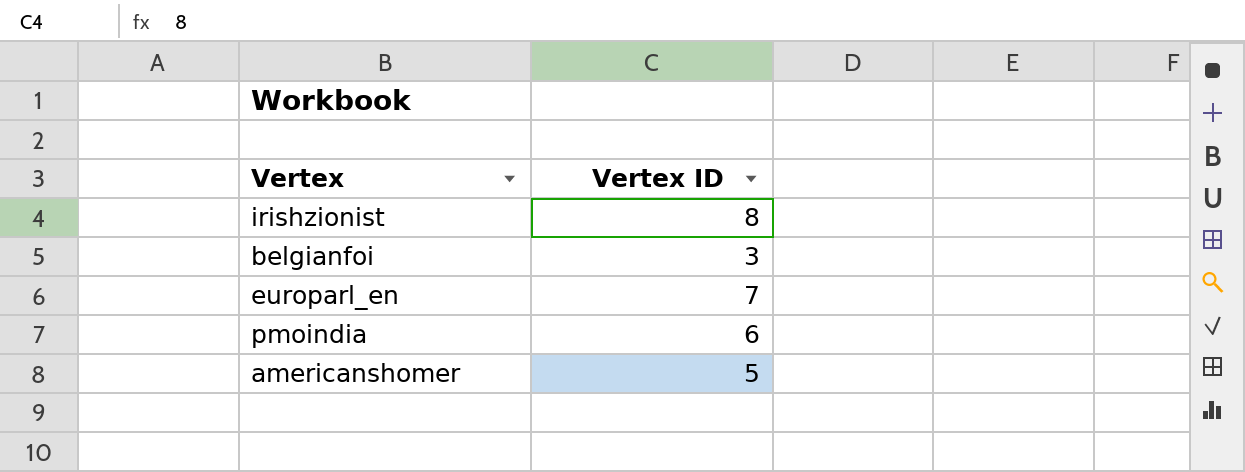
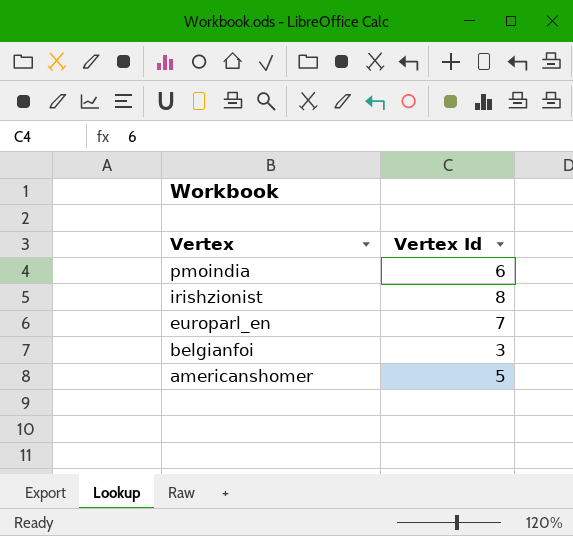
row order: none -> Vertex descending
column name: Vertex ID -> Vertex Id

